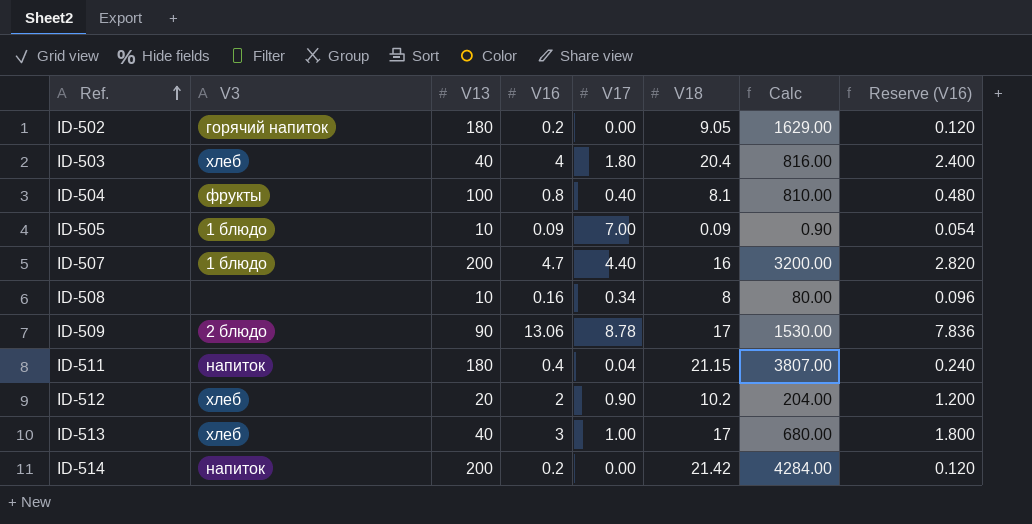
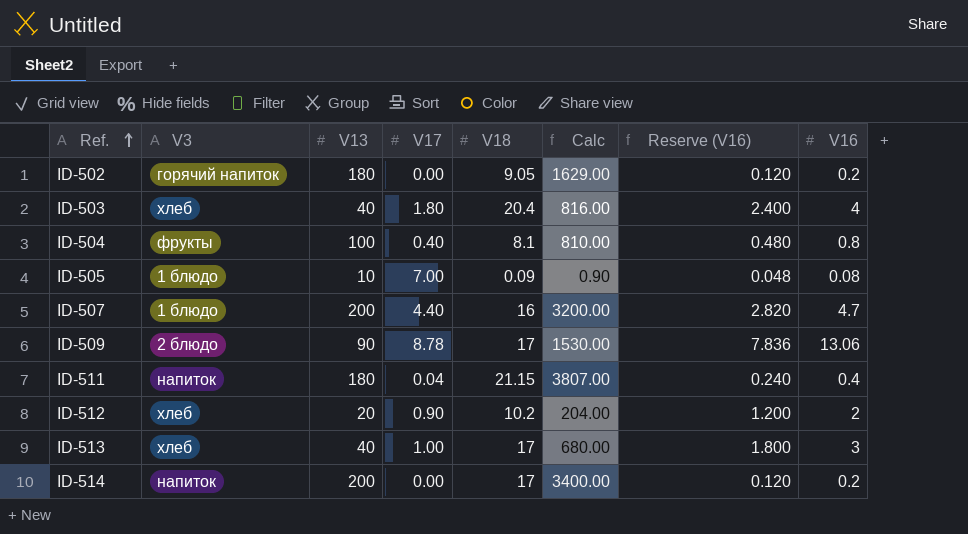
column V16 | position: 4 -> 8
row ID-508: none | 10 | 0.16 | 0.34 | 8 | 80.00 | 0.096 -> none
ID-505 | Reserve (V16): 0.054 -> 0.048
ID-505 | V16: 0.09 -> 0.08
ID-514 | V18: 21.42 -> 17
ID-514 | Calc: 4284.00 -> 3400.00

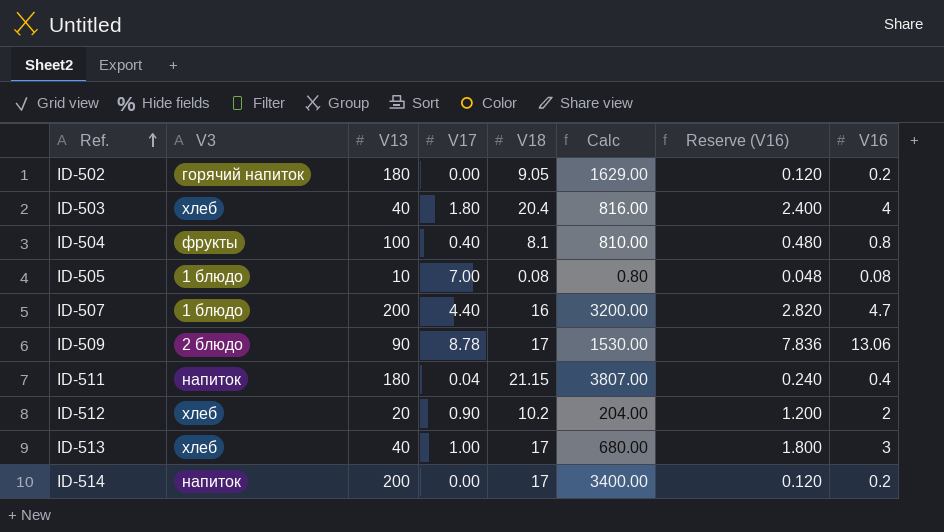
ID-505 | V18: 0.09 -> 0.08
ID-505 | Calc: 0.90 -> 0.80

